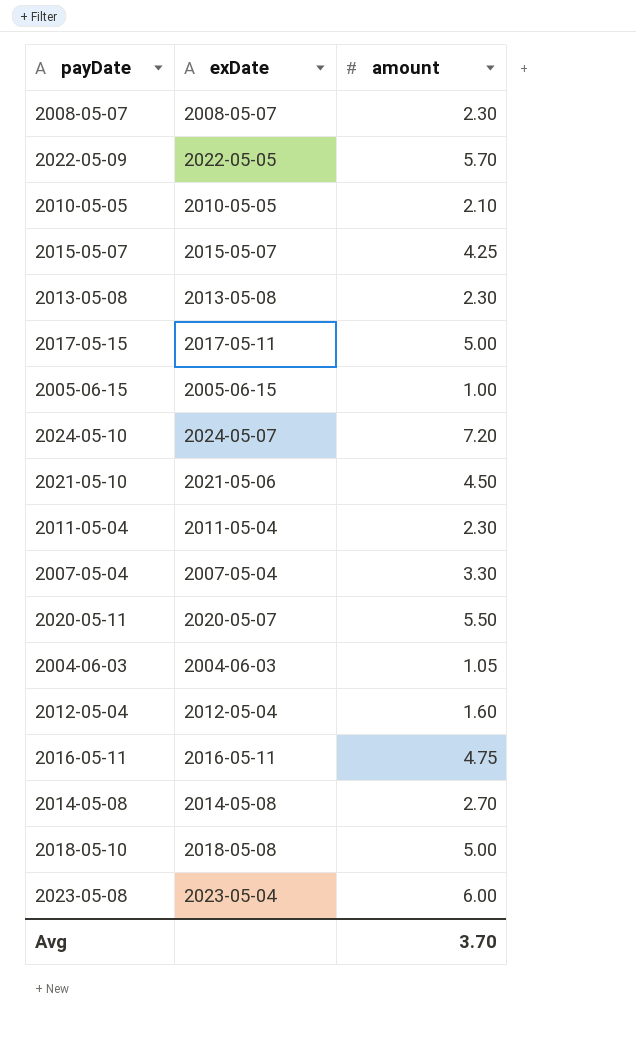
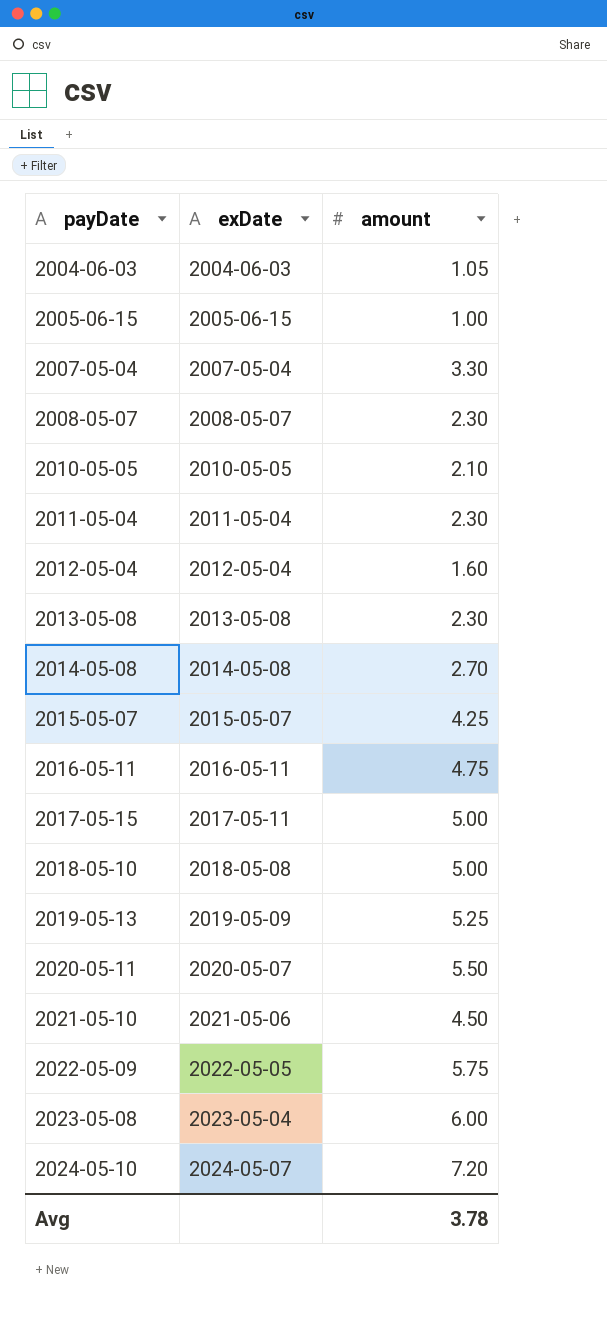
row order: none -> payDate ascending
row 2019-05-13: none -> 2019-05-09 | 5.25
2022-05-09 | amount: 5.70 -> 5.75
Avg | amount: 3.70 -> 3.78

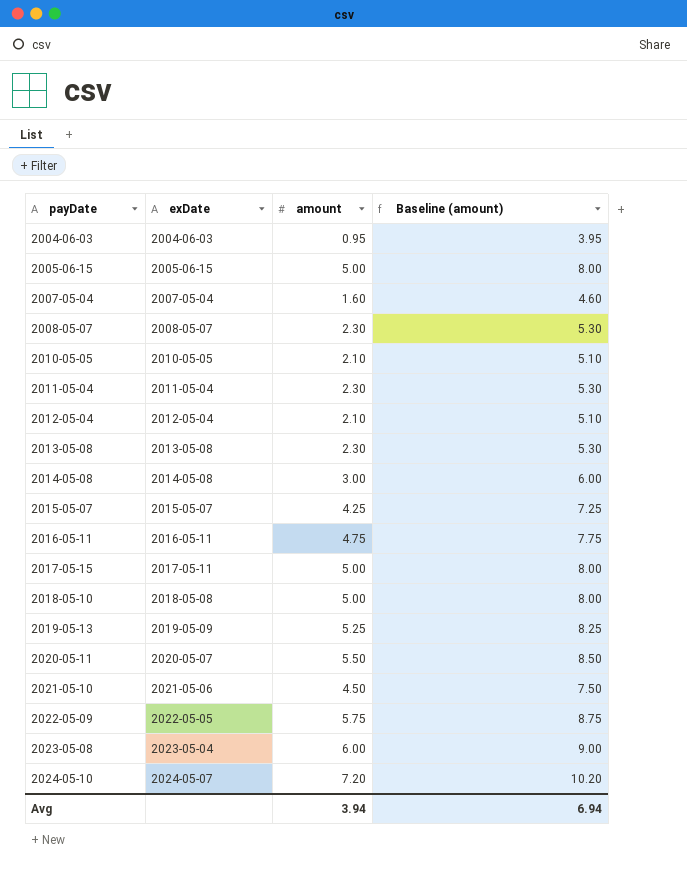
column Baseline (amount) | formula: none -> [amount] + 3
2004-06-03 | amount: 1.05 -> 0.95
2005-06-15 | amount: 1.00 -> 5.00
2007-05-04 | amount: 3.30 -> 1.60
2012-05-04 | amount: 1.60 -> 2.10
2014-05-08 | amount: 2.70 -> 3.00
Avg | amount: 3.78 -> 3.94

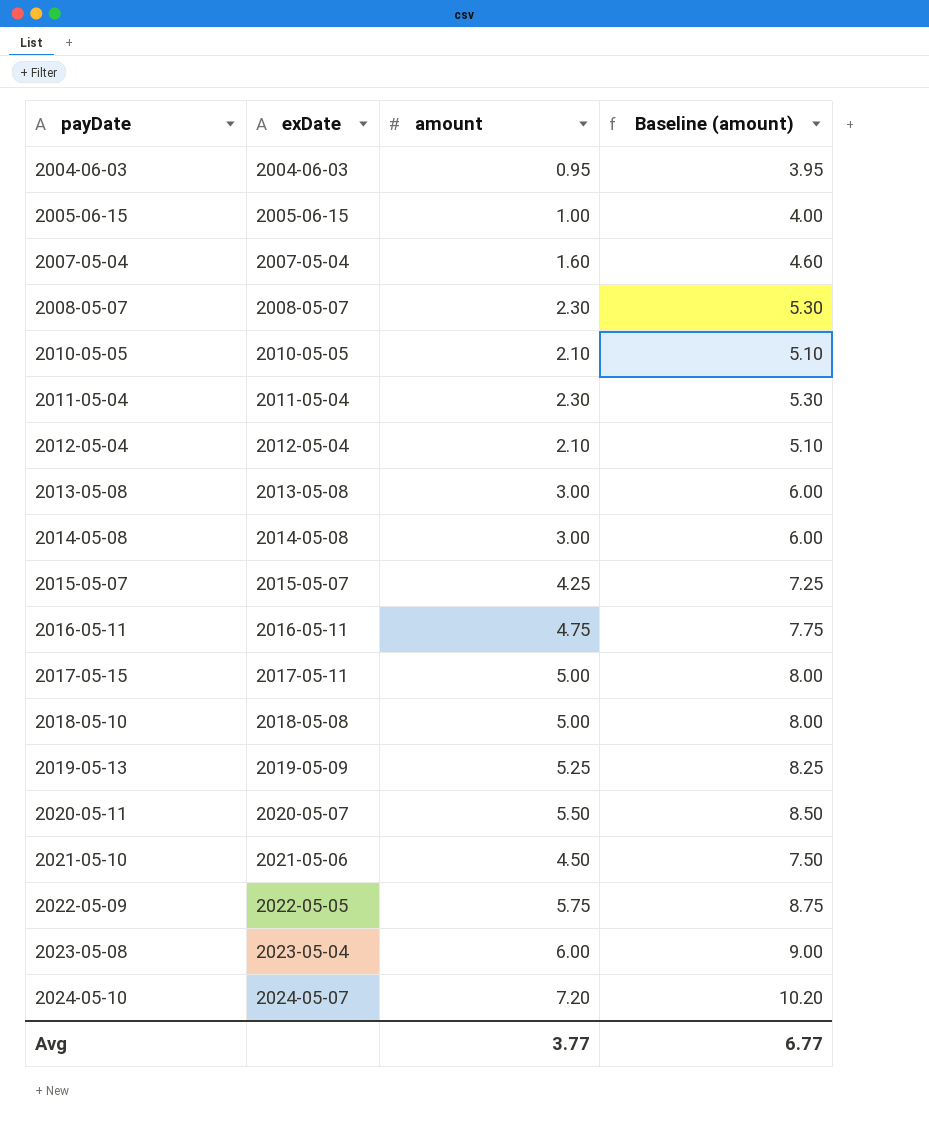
2005-06-15 | amount: 5.00 -> 1.00
2005-06-15 | Baseline (amount): 8.00 -> 4.00
2013-05-08 | amount: 2.30 -> 3.00
2013-05-08 | Baseline (amount): 5.30 -> 6.00
Avg | amount: 3.94 -> 3.77
Avg | Baseline (amount): 6.94 -> 6.77

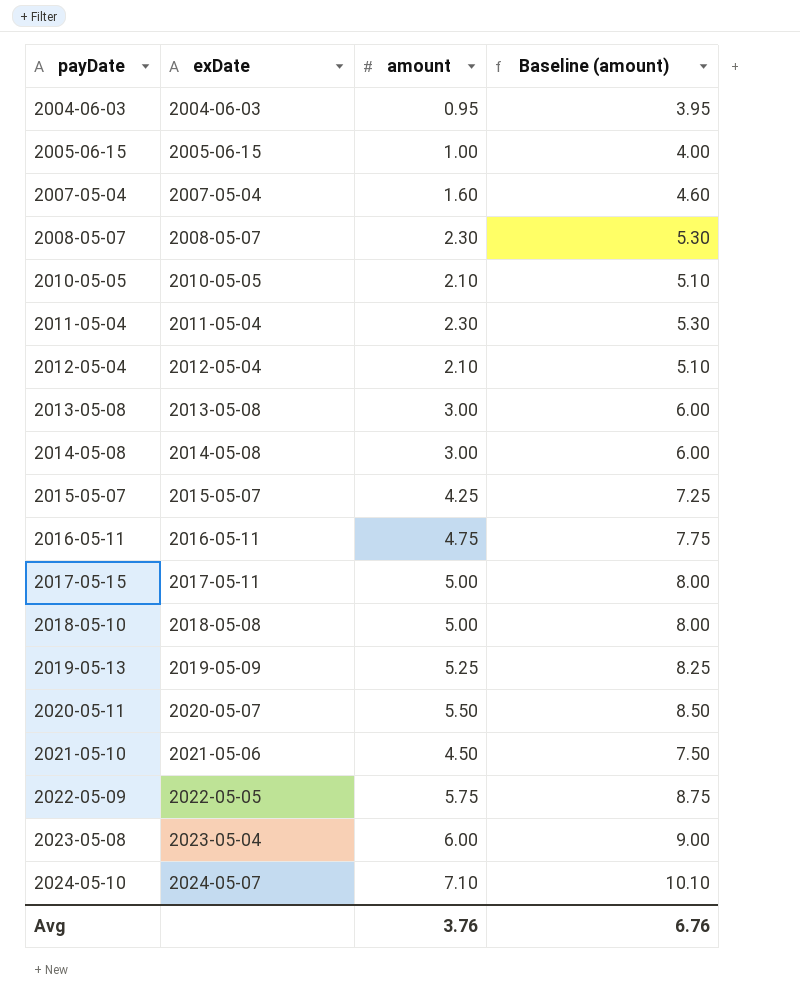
2024-05-10 | amount: 7.20 -> 7.10
2024-05-10 | Baseline (amount): 10.20 -> 10.10
Avg | amount: 3.77 -> 3.76
Avg | Baseline (amount): 6.77 -> 6.76

